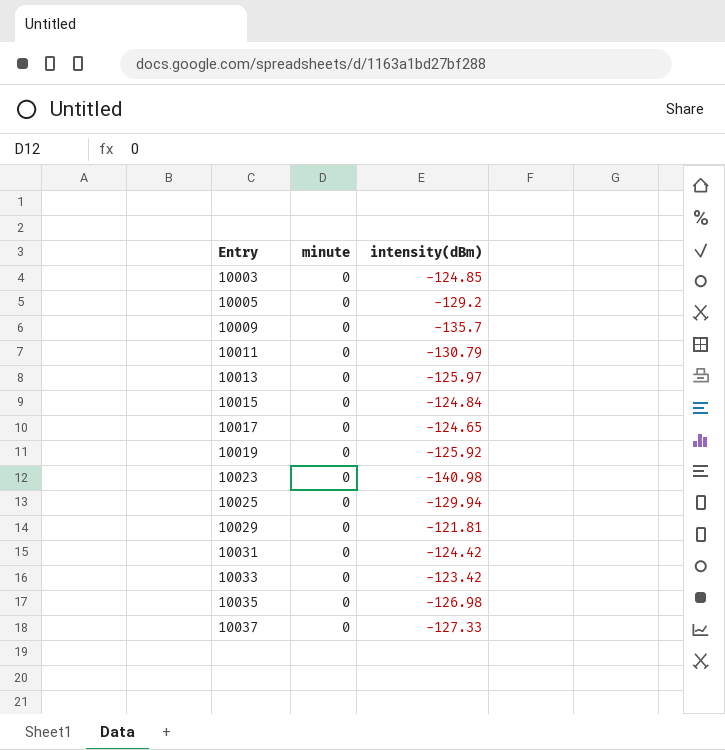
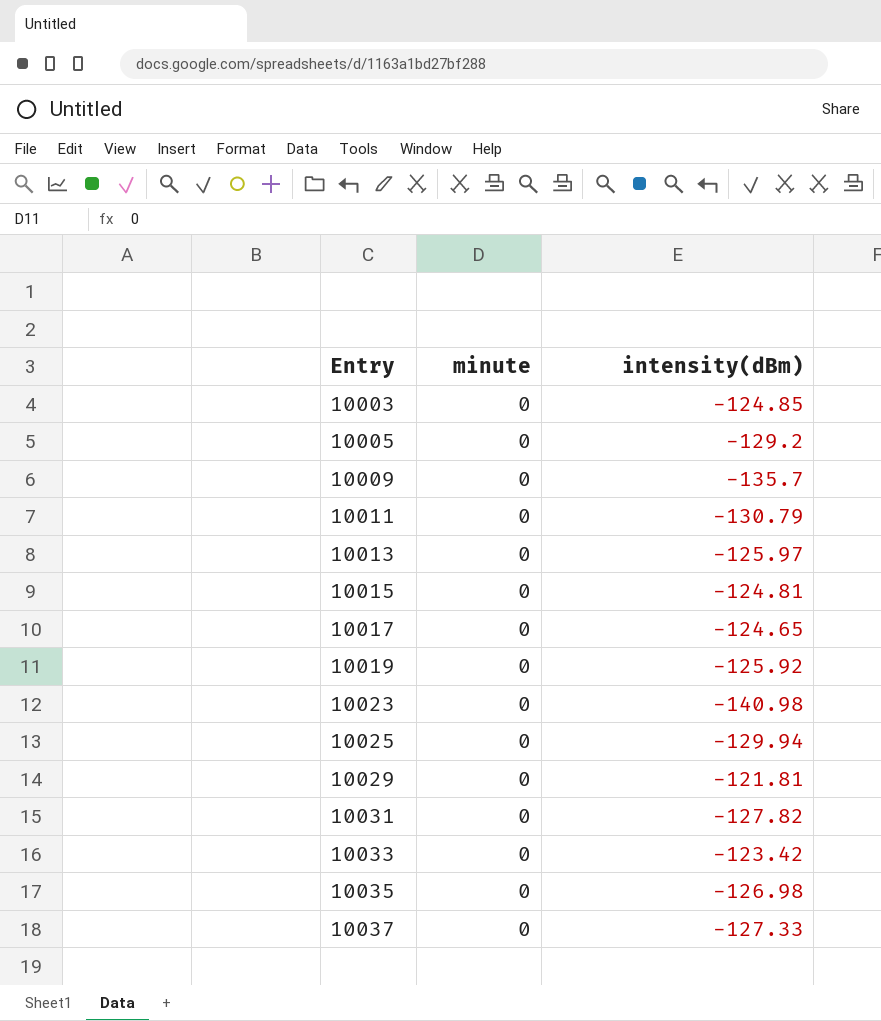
10015 | intensity(dBm): -124.84 -> -124.81
10031 | intensity(dBm): -124.42 -> -127.82

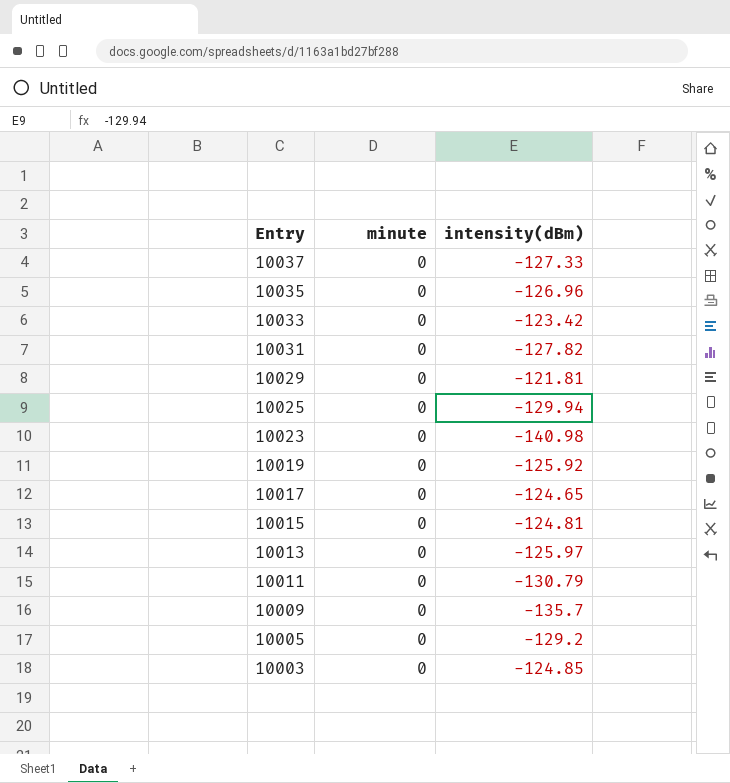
row order: Entry ascending -> Entry descending
10035 | intensity(dBm): -126.98 -> -126.96

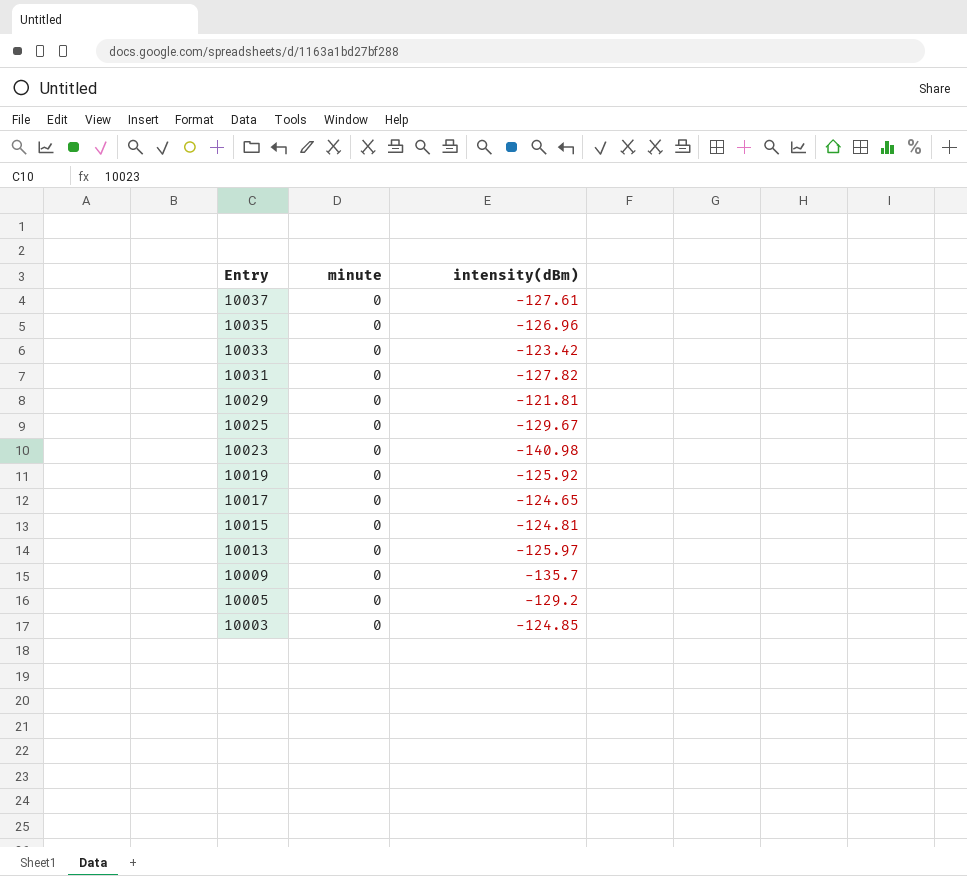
row 10011: 0 | -130.79 -> none
10037 | intensity(dBm): -127.33 -> -127.61
10025 | intensity(dBm): -129.94 -> -129.67

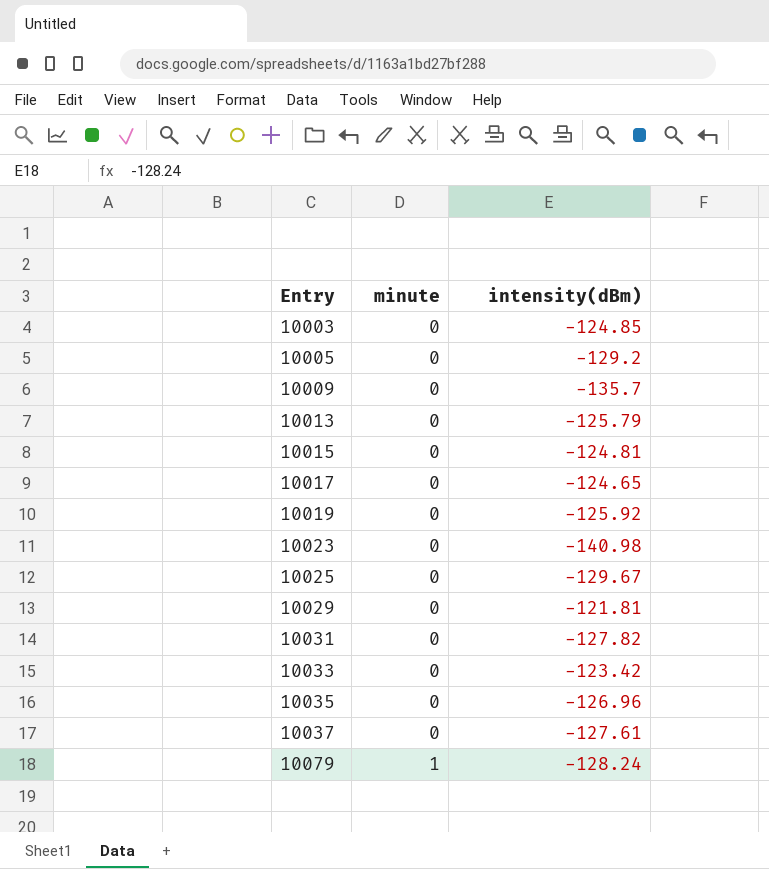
row order: Entry descending -> Entry ascending
10013 | intensity(dBm): -125.97 -> -125.79
row 10079: none -> 1 | -128.24

